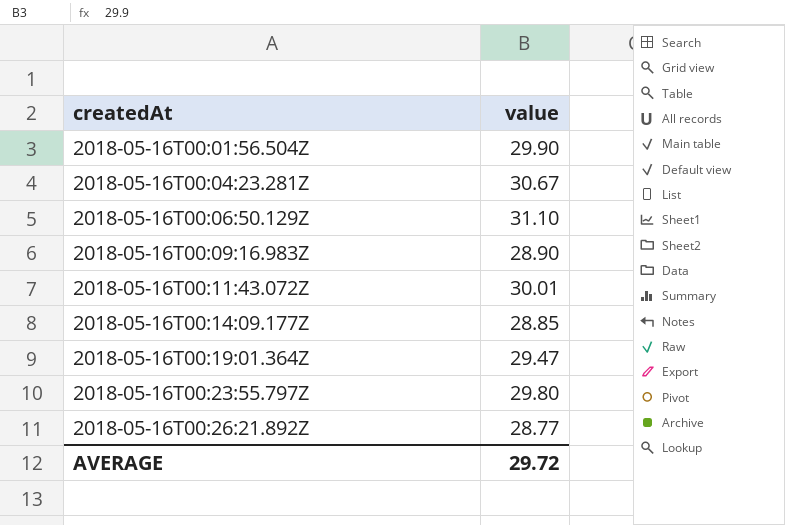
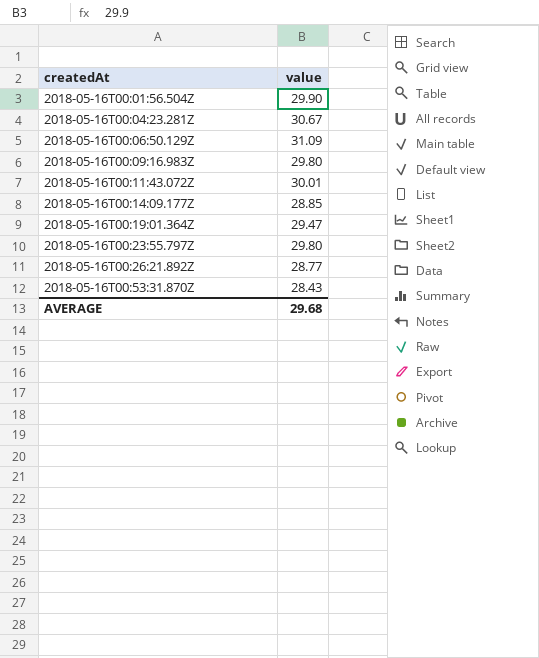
2018-05-16T00:06:50.129Z | value: 31.10 -> 31.09
2018-05-16T00:09:16.983Z | value: 28.90 -> 29.80
row 2018-05-16T00:53:31.870Z: none -> 28.43
AVERAGE | value: 29.72 -> 29.68

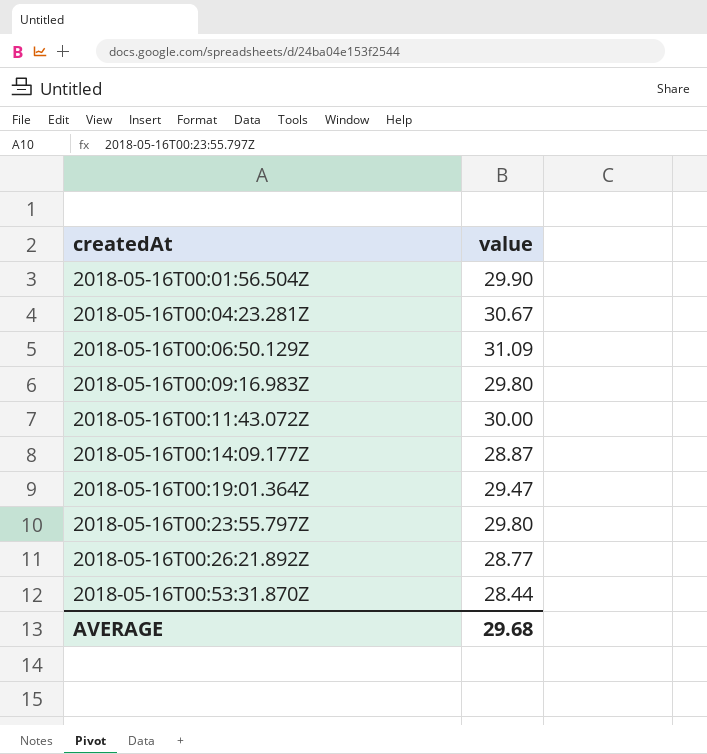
2018-05-16T00:11:43.072Z | value: 30.01 -> 30.00
2018-05-16T00:14:09.177Z | value: 28.85 -> 28.87
2018-05-16T00:53:31.870Z | value: 28.43 -> 28.44

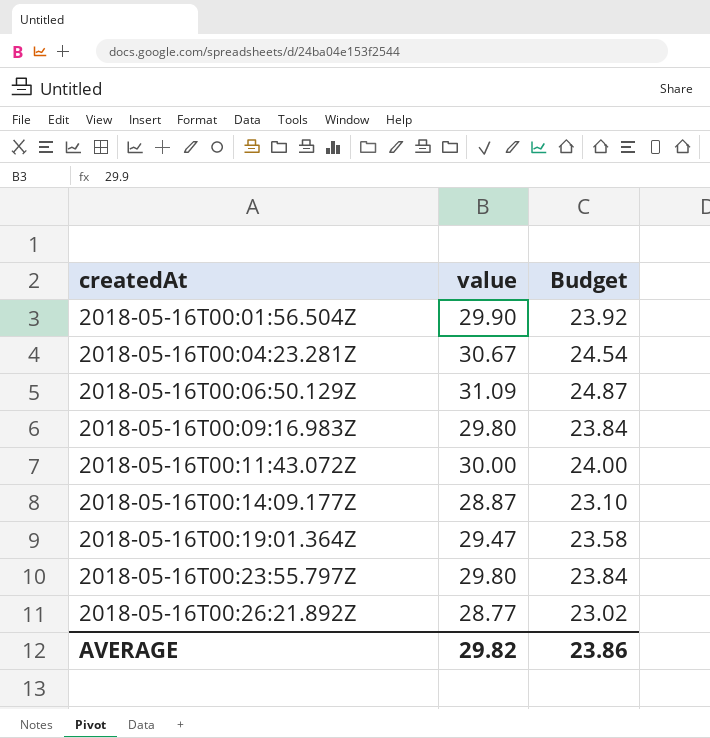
column Budget | formula: none -> [value] * 0.8
row 2018-05-16T00:53:31.870Z: 28.44 -> none
AVERAGE | value: 29.68 -> 29.82

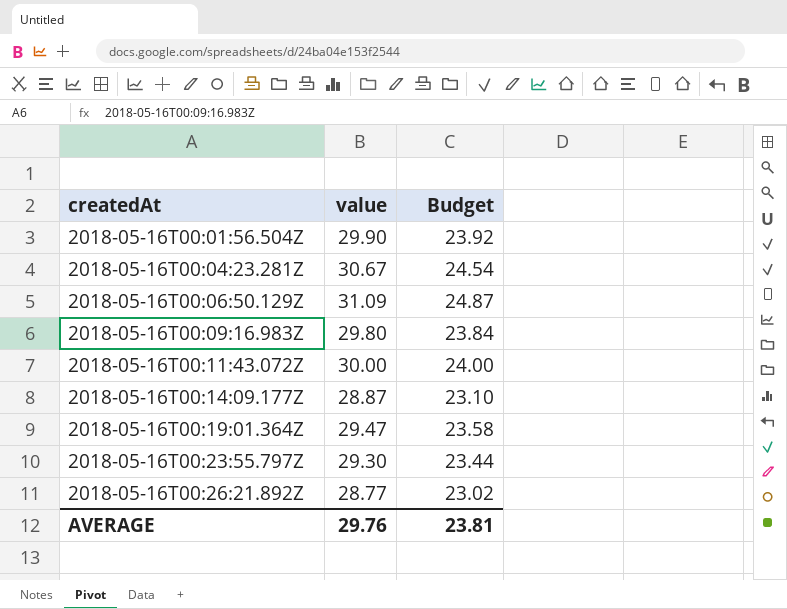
2018-05-16T00:23:55.797Z | value: 29.80 -> 29.30
2018-05-16T00:23:55.797Z | Budget: 23.84 -> 23.44
AVERAGE | value: 29.82 -> 29.76
AVERAGE | Budget: 23.86 -> 23.81

